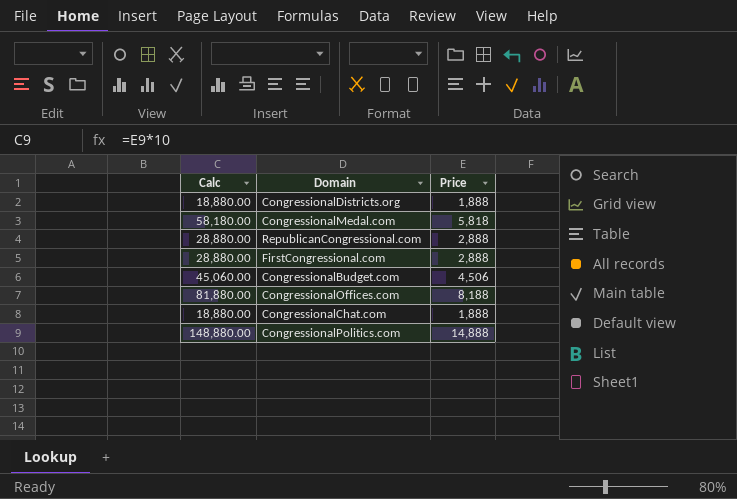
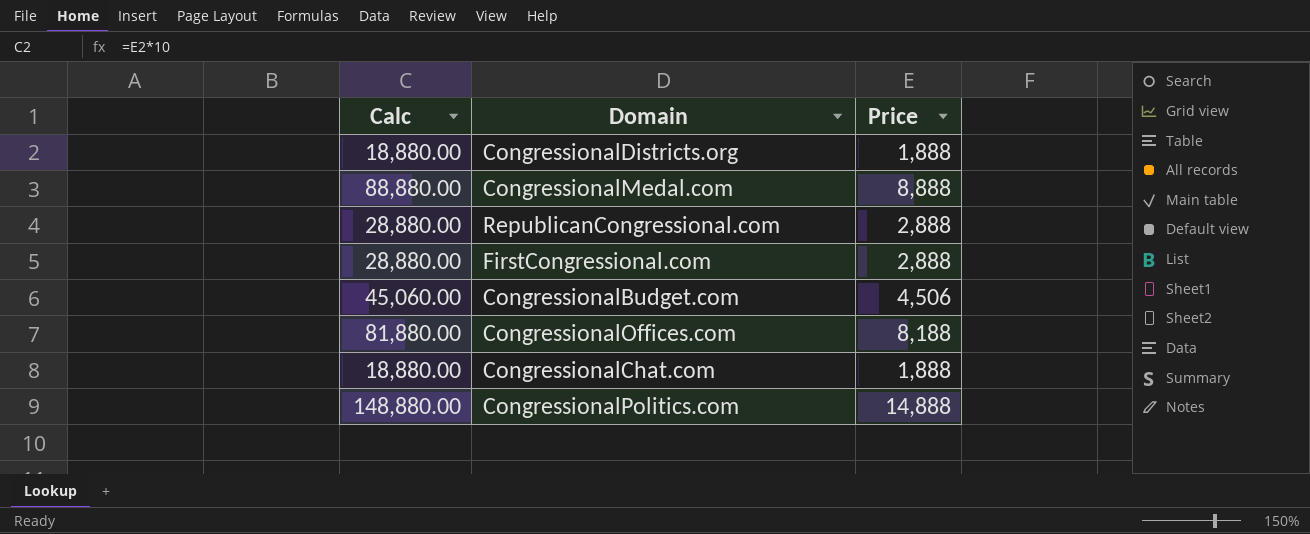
CongressionalMedal.com | Calc: 58,180.00 -> 88,880.00
CongressionalMedal.com | Price: 5,818 -> 8,888

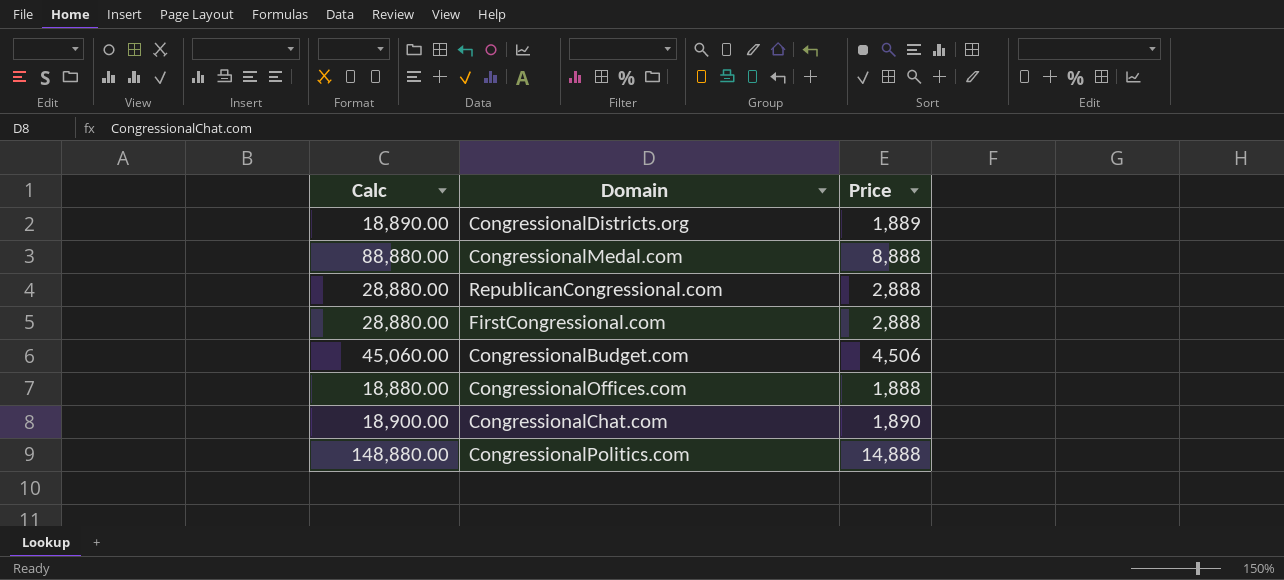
CongressionalDistricts.org | Calc: 18,880.00 -> 18,890.00
CongressionalDistricts.org | Price: 1,888 -> 1,889
CongressionalOffices.com | Calc: 81,880.00 -> 18,880.00
CongressionalOffices.com | Price: 8,188 -> 1,888
CongressionalChat.com | Calc: 18,880.00 -> 18,900.00
CongressionalChat.com | Price: 1,888 -> 1,890

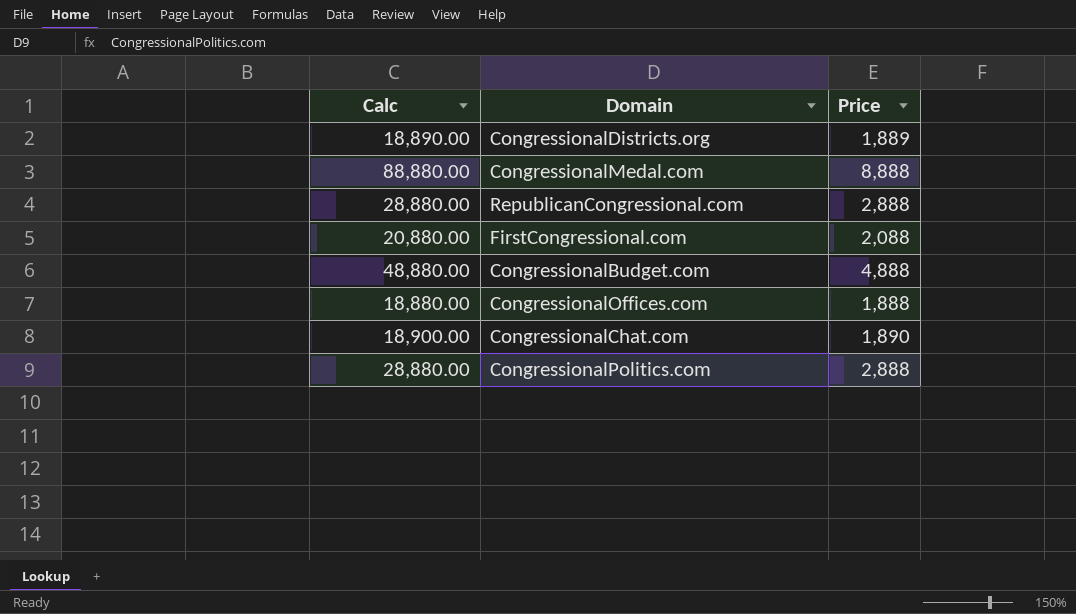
FirstCongressional.com | Calc: 28,880.00 -> 20,880.00
FirstCongressional.com | Price: 2,888 -> 2,088
CongressionalBudget.com | Calc: 45,060.00 -> 48,880.00
CongressionalBudget.com | Price: 4,506 -> 4,888
CongressionalPolitics.com | Calc: 148,880.00 -> 28,880.00
CongressionalPolitics.com | Price: 14,888 -> 2,888

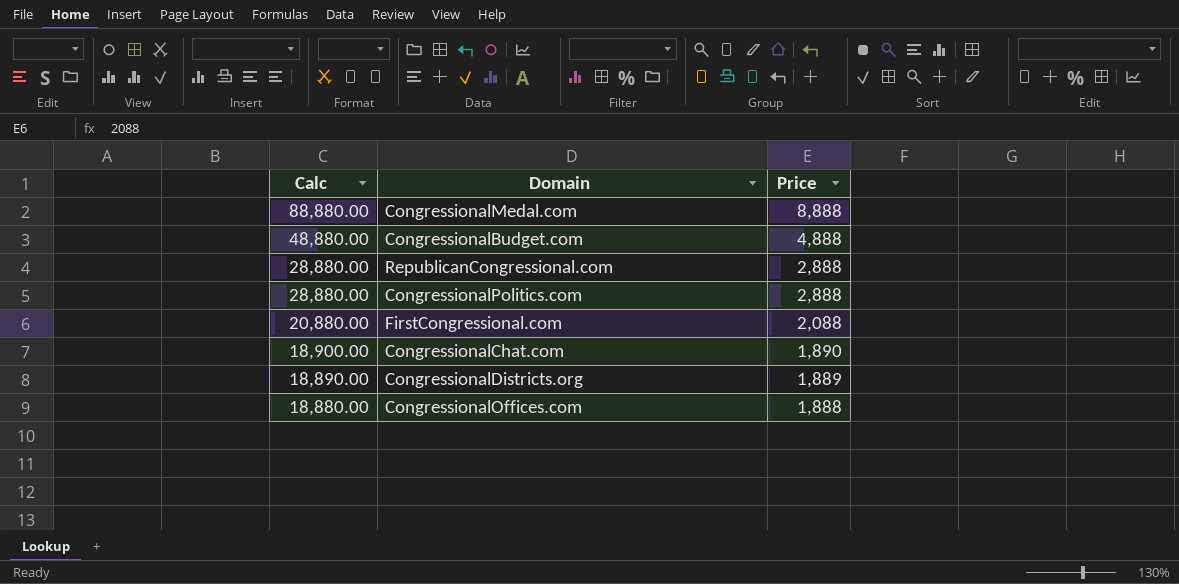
row order: none -> Calc descending

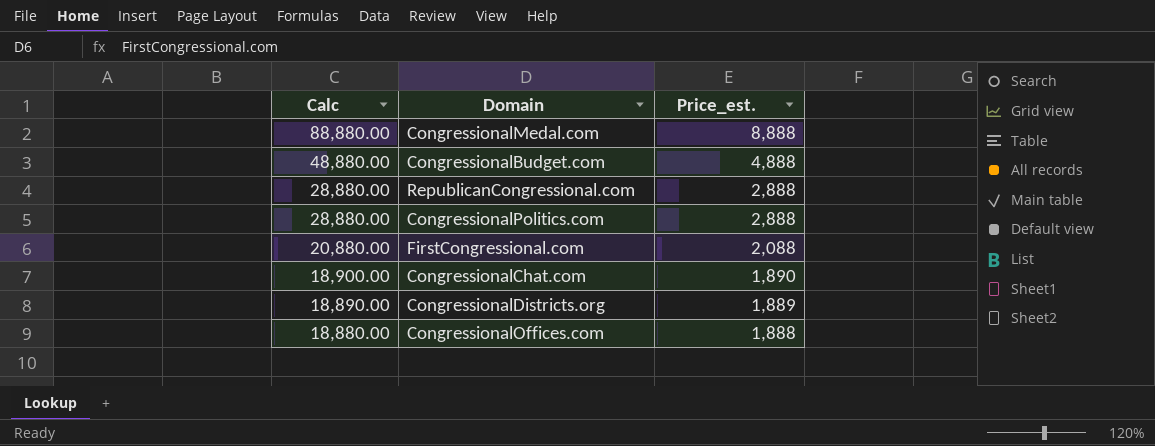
column name: Price -> Price_est.

